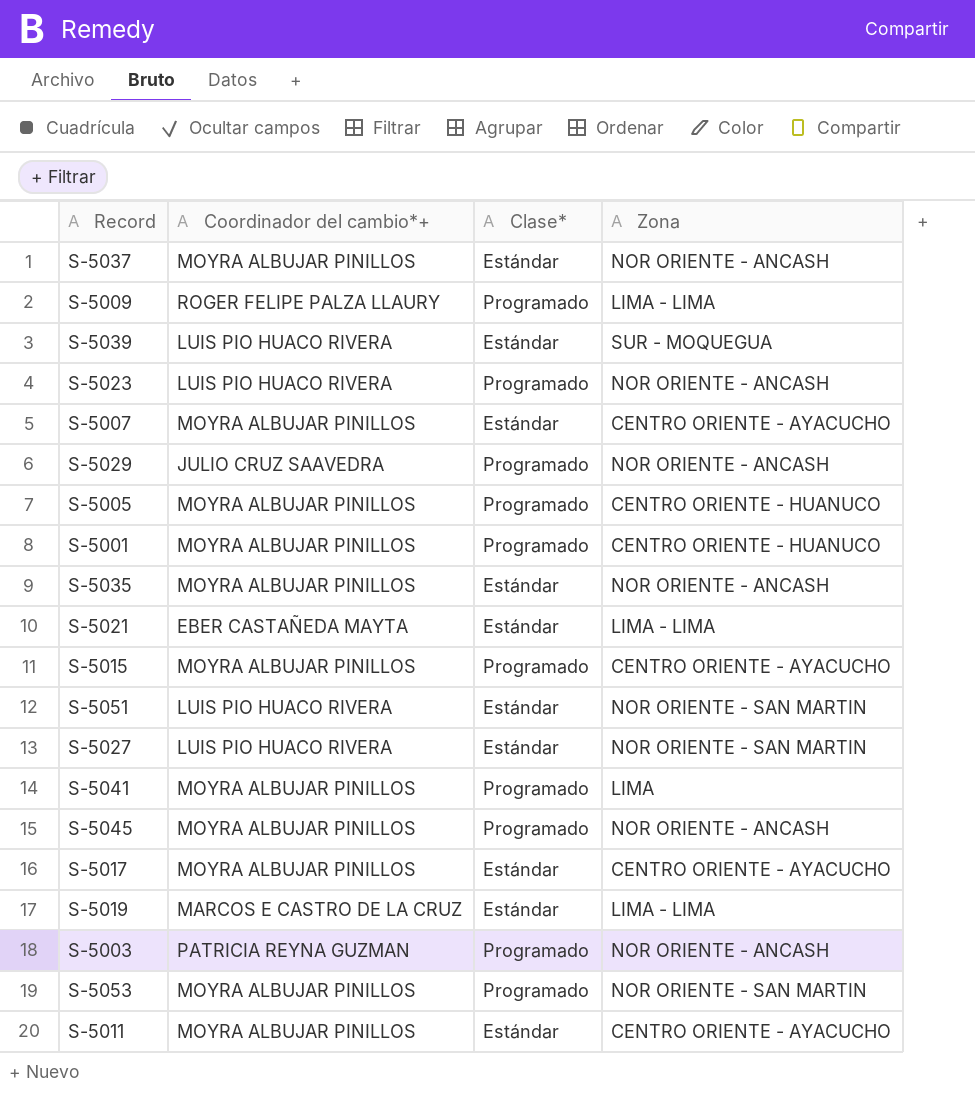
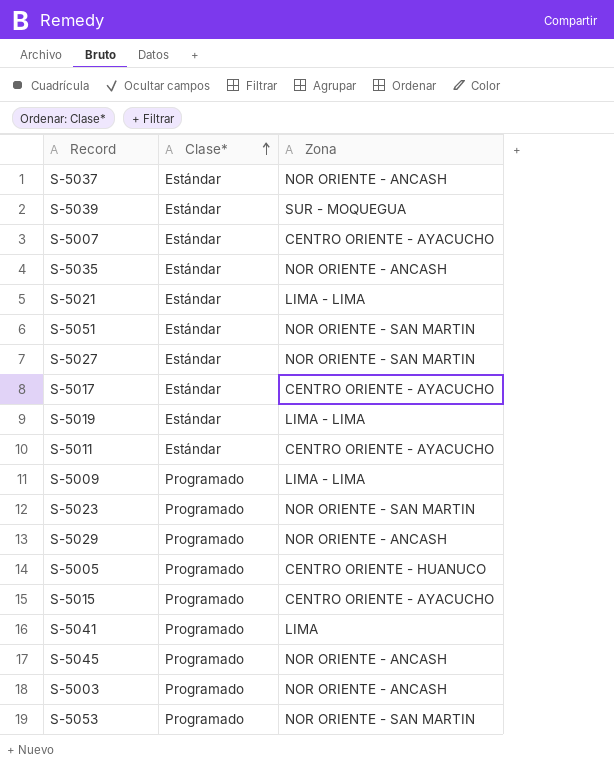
row order: none -> Clase* ascending
column Coordinador del cambio*+ | position: 2 -> none
row S-5001: MOYRA ALBUJAR PINILLOS | Programado | CENTRO ORIENTE - HUANUCO -> none
S-5023 | Zona: NOR ORIENTE - ANCASH -> NOR ORIENTE - SAN MARTIN

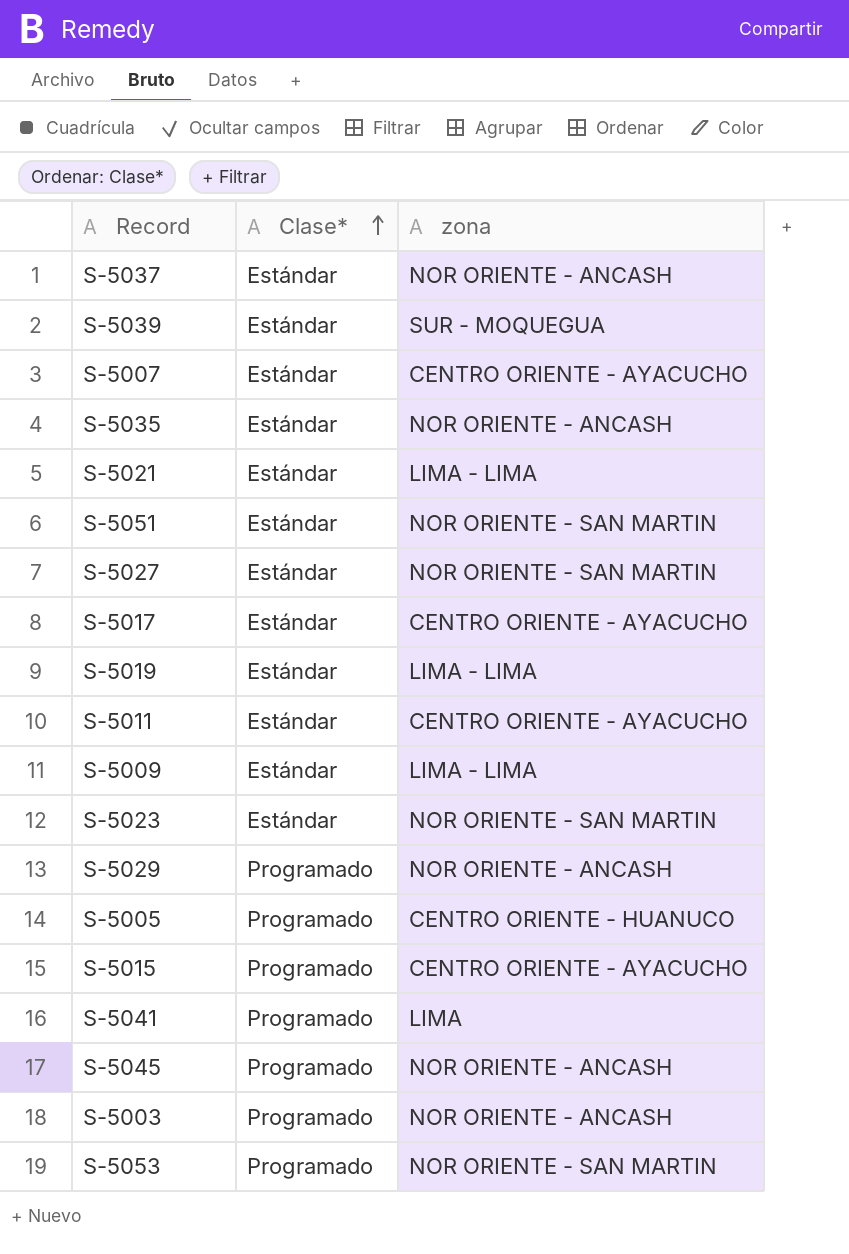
column name: Zona -> zona
S-5009 | Clase*: Programado -> Estándar
S-5023 | Clase*: Programado -> Estándar

